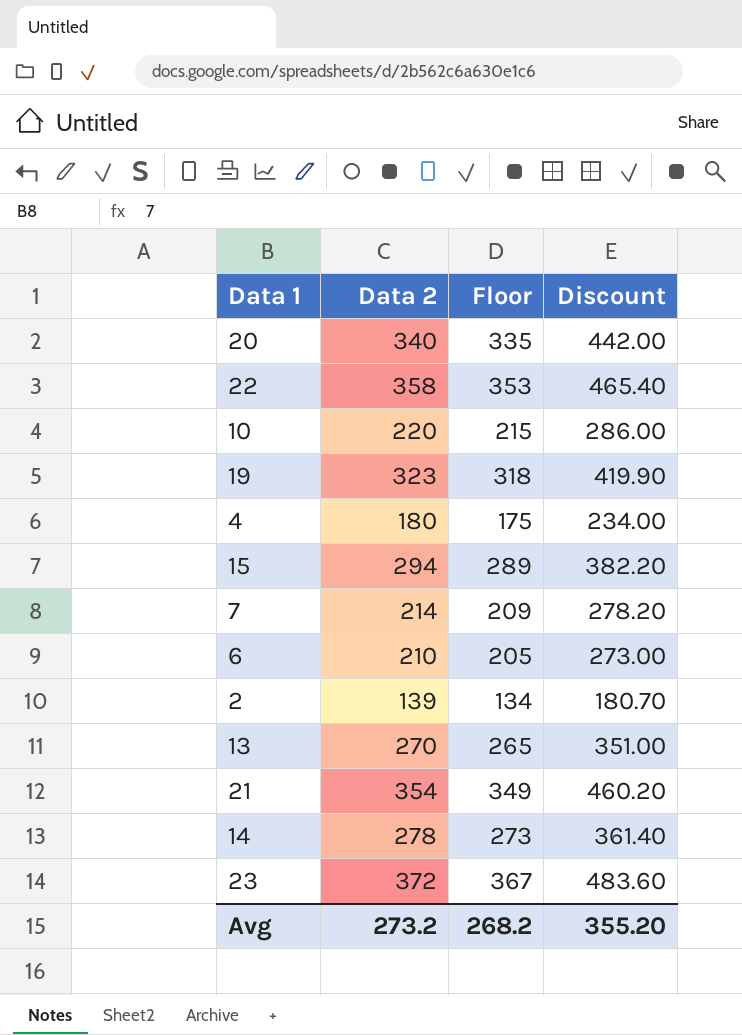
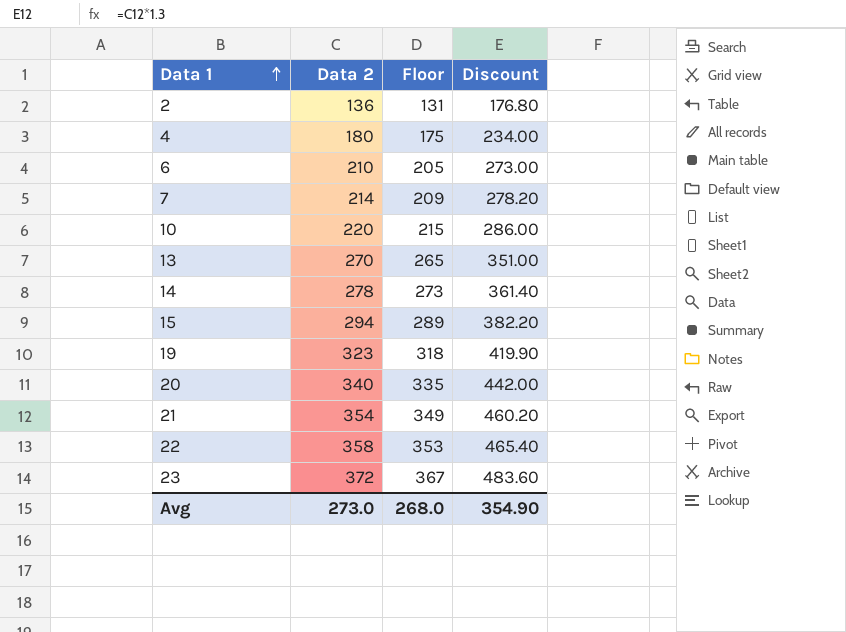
row order: none -> Data 1 ascending
2 | Data 2: 139 -> 136
2 | Floor: 134 -> 131
2 | Discount: 180.70 -> 176.80
Avg | Data 2: 273.2 -> 273.0
Avg | Floor: 268.2 -> 268.0
Avg | Discount: 355.20 -> 354.90

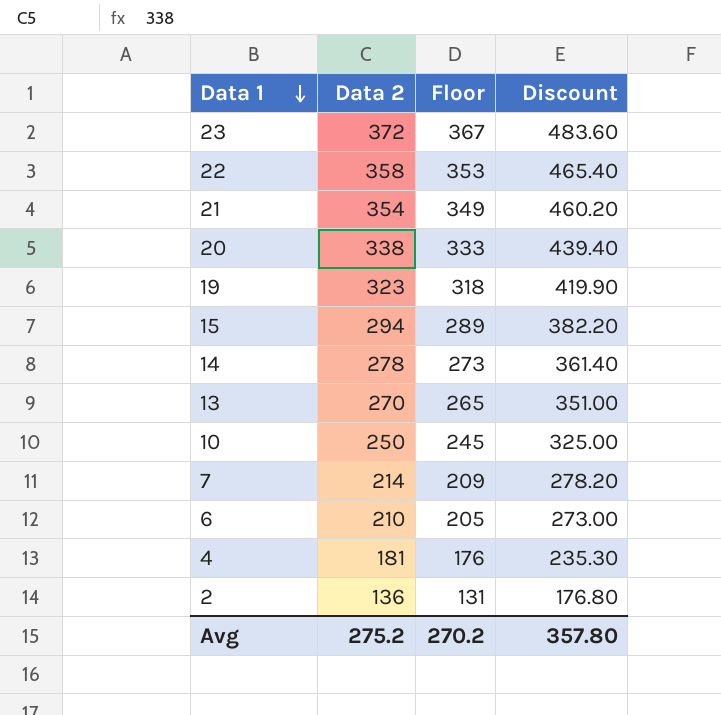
row order: Data 1 ascending -> Data 1 descending
20 | Data 2: 340 -> 338
20 | Floor: 335 -> 333
20 | Discount: 442.00 -> 439.40
10 | Data 2: 220 -> 250
10 | Floor: 215 -> 245
10 | Discount: 286.00 -> 325.00
4 | Data 2: 180 -> 181
4 | Floor: 175 -> 176
4 | Discount: 234.00 -> 235.30
Avg | Data 2: 273.0 -> 275.2
Avg | Floor: 268.0 -> 270.2
Avg | Discount: 354.90 -> 357.80

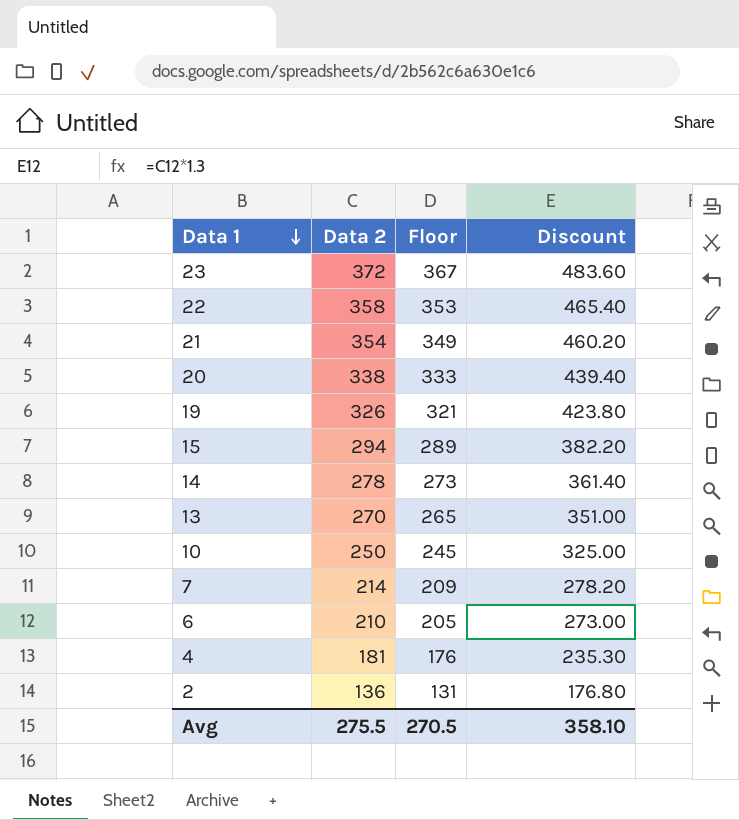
19 | Data 2: 323 -> 326
19 | Floor: 318 -> 321
19 | Discount: 419.90 -> 423.80
Avg | Data 2: 275.2 -> 275.5
Avg | Floor: 270.2 -> 270.5
Avg | Discount: 357.80 -> 358.10

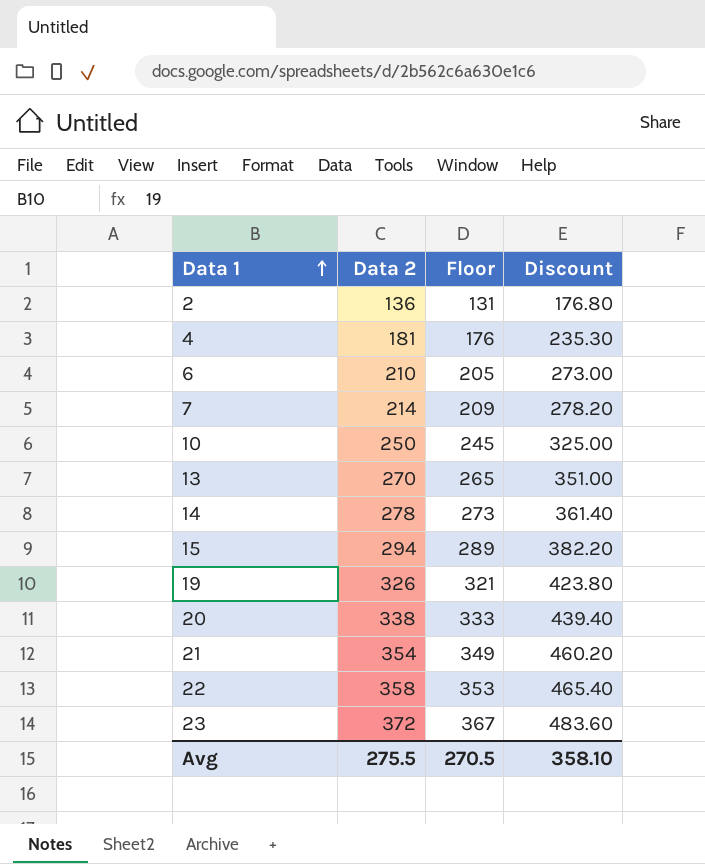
row order: Data 1 descending -> Data 1 ascending

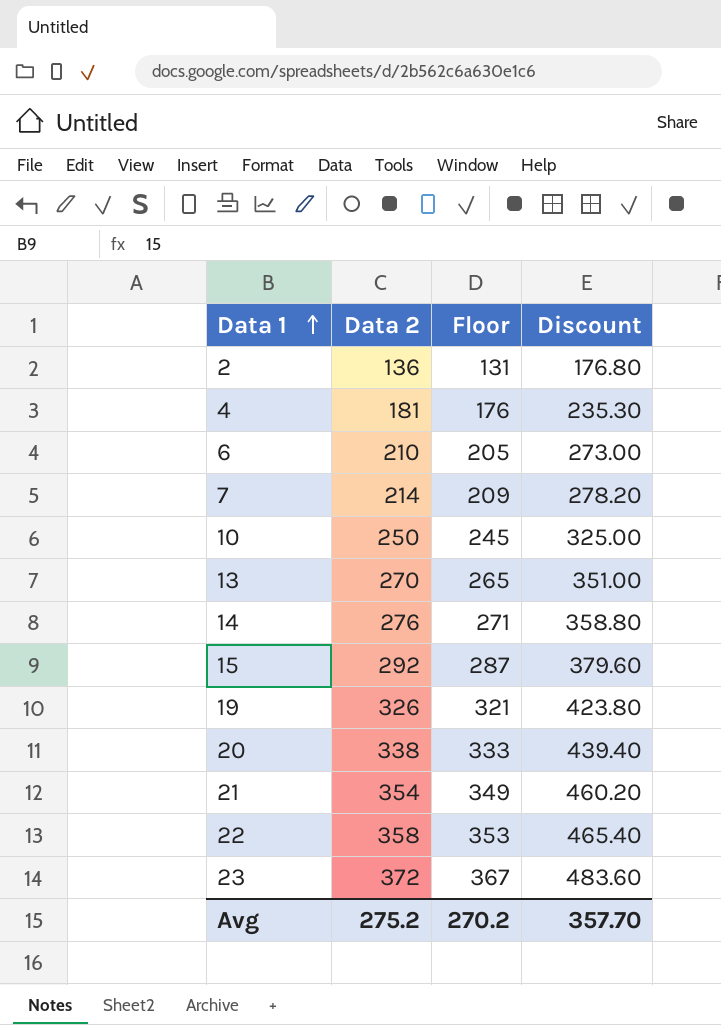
14 | Data 2: 278 -> 276
14 | Floor: 273 -> 271
14 | Discount: 361.40 -> 358.80
15 | Data 2: 294 -> 292
15 | Floor: 289 -> 287
15 | Discount: 382.20 -> 379.60
Avg | Data 2: 275.5 -> 275.2
Avg | Floor: 270.5 -> 270.2
Avg | Discount: 358.10 -> 357.70

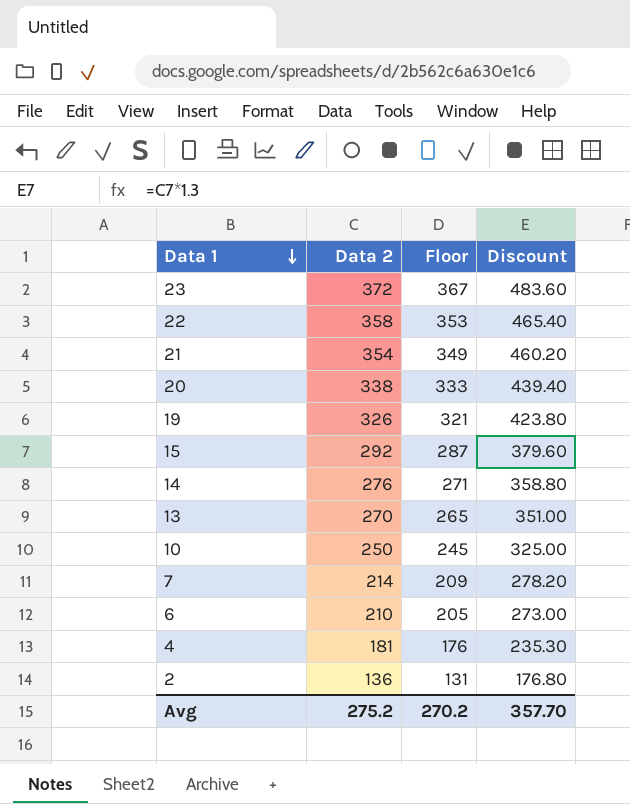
row order: Data 1 ascending -> Data 1 descending

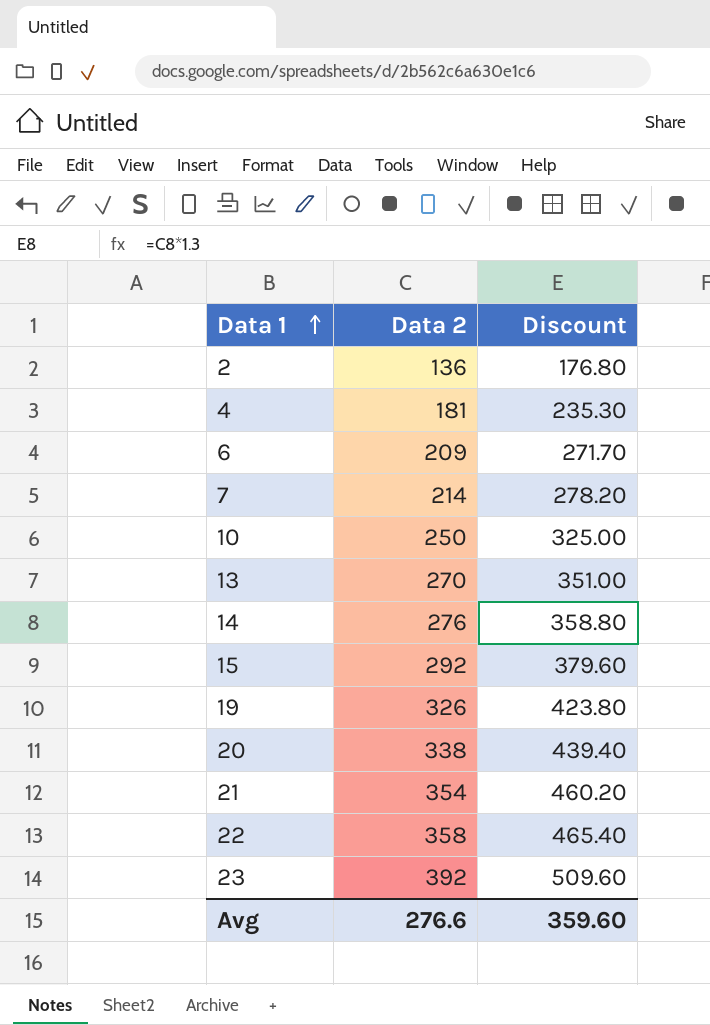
row order: Data 1 descending -> Data 1 ascending
column Floor | formula: [Data 2] - 5 -> none
6 | Data 2: 210 -> 209
6 | Discount: 273.00 -> 271.70
23 | Data 2: 372 -> 392
23 | Discount: 483.60 -> 509.60
Avg | Data 2: 275.2 -> 276.6
Avg | Discount: 357.70 -> 359.60

